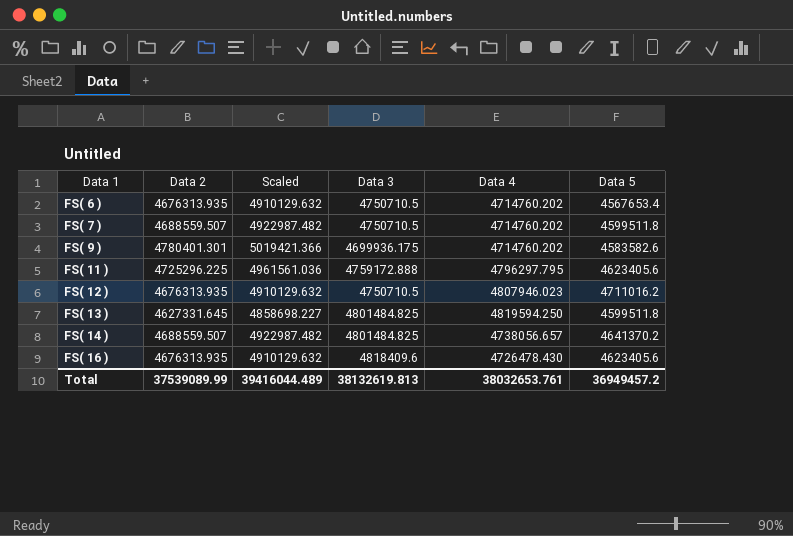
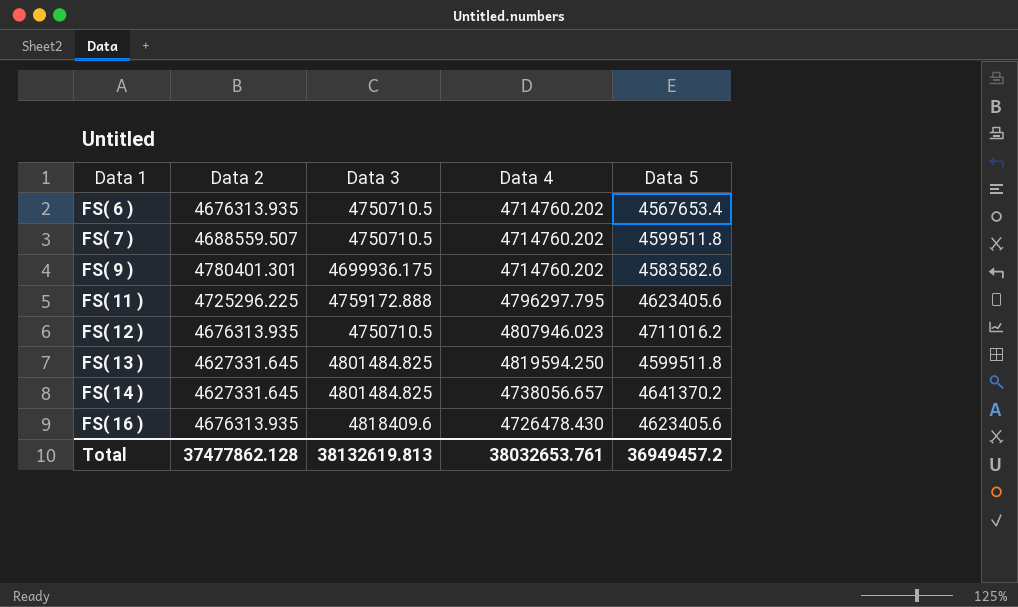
column Scaled | formula: [Data 2] * 1.05 -> none
FS( 14 ) | Data 2: 4688559.507 -> 4627331.645
Total | Data 2: 37539089.99 -> 37477862.128

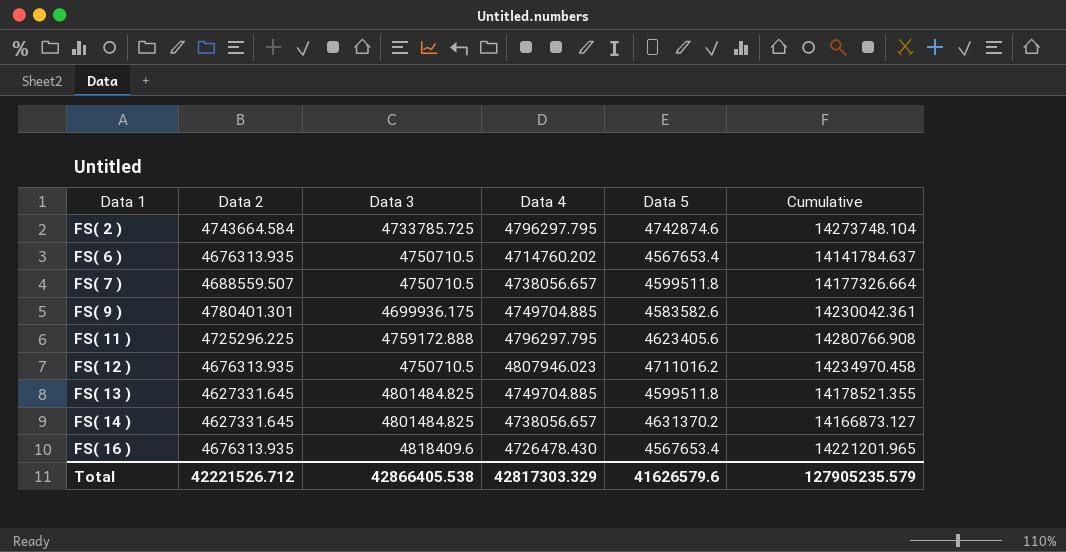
column Cumulative | formula: none -> [Data 2] + [Data 3] + [Data 4]
row FS( 2 ): none -> 4743664.584 | 4733785.725 | 4796297.795 | 4742874.6 | 14273748.104
FS( 7 ) | Data 4: 4714760.202 -> 4738056.657
FS( 9 ) | Data 4: 4714760.202 -> 4749704.885
FS( 13 ) | Data 4: 4819594.250 -> 4749704.885
FS( 14 ) | Data 5: 4641370.2 -> 4631370.2
FS( 16 ) | Data 5: 4623405.6 -> 4567653.4
Total | Data 2: 37477862.128 -> 42221526.712
Total | Data 3: 38132619.813 -> 42866405.538
Total | Data 4: 38032653.761 -> 42817303.329
Total | Data 5: 36949457.2 -> 41626579.6

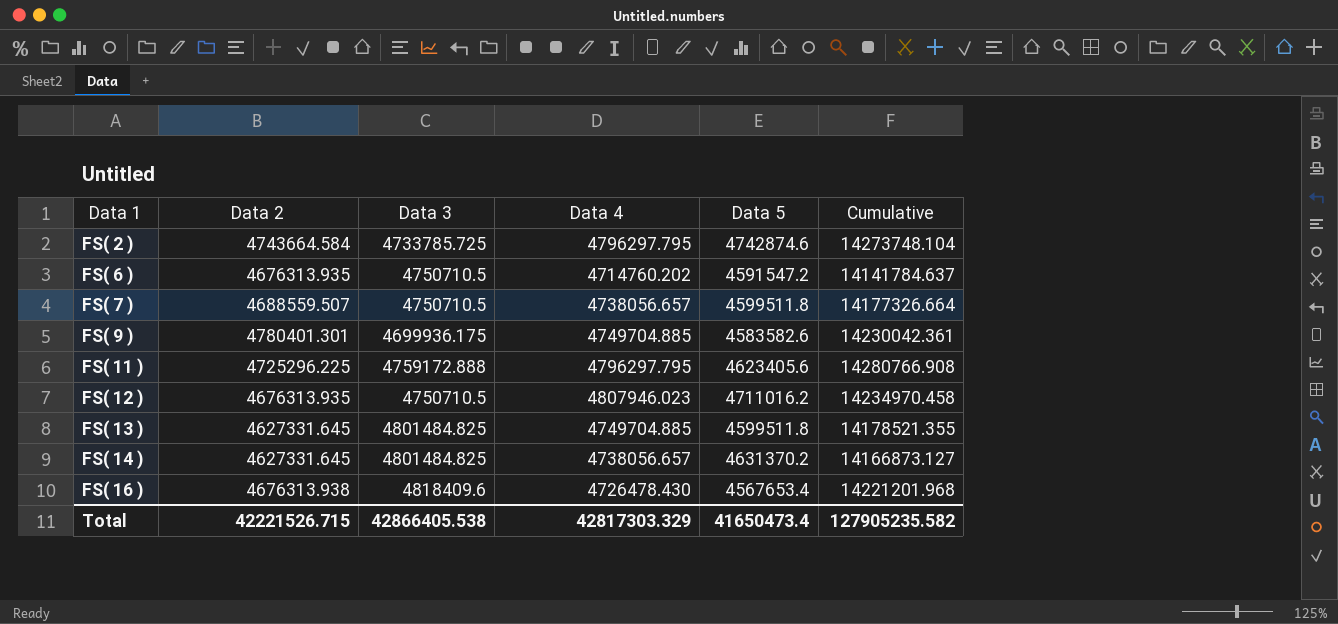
FS( 6 ) | Data 5: 4567653.4 -> 4591547.2
FS( 16 ) | Data 2: 4676313.935 -> 4676313.938
FS( 16 ) | Cumulative: 14221201.965 -> 14221201.968
Total | Data 2: 42221526.712 -> 42221526.715
Total | Data 5: 41626579.6 -> 41650473.4
Total | Cumulative: 127905235.579 -> 127905235.582

